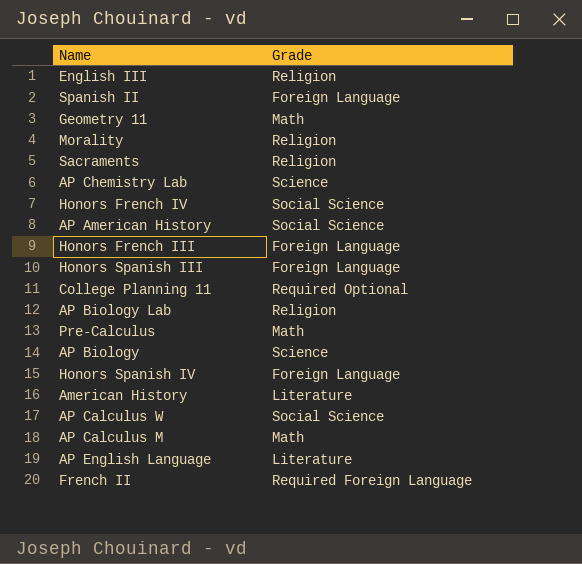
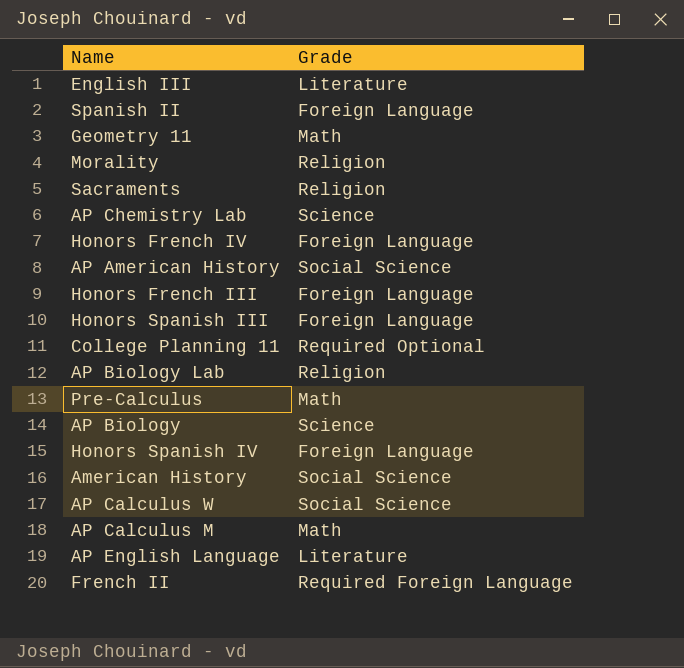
English III | Grade: Religion -> Literature
Honors French IV | Grade: Social Science -> Foreign Language
American History | Grade: Literature -> Social Science

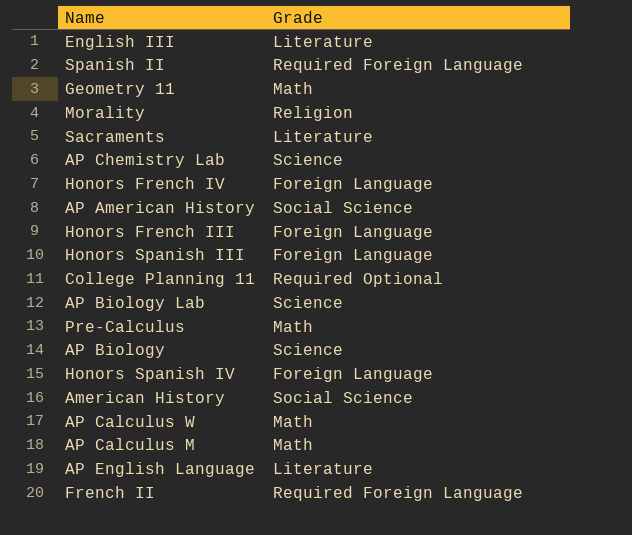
Spanish II | Grade: Foreign Language -> Required Foreign Language
Sacraments | Grade: Religion -> Literature
AP Biology Lab | Grade: Religion -> Science
AP Calculus W | Grade: Social Science -> Math

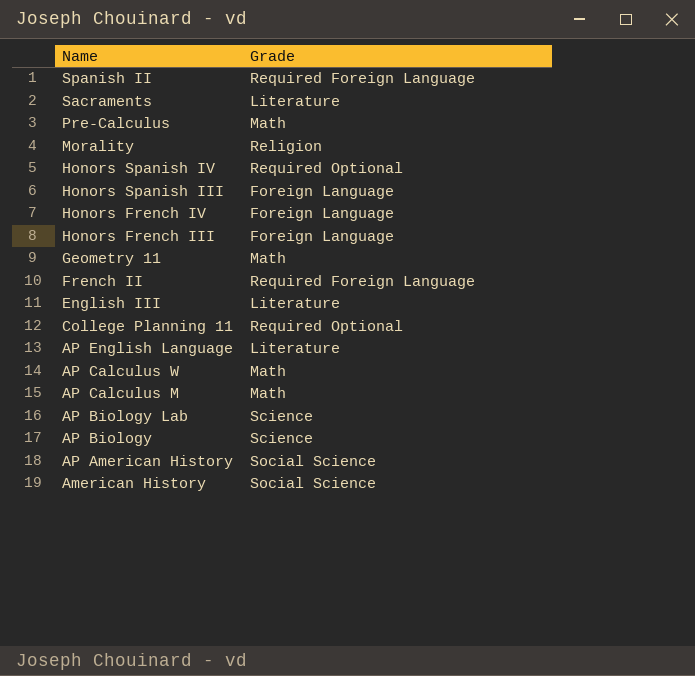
row order: none -> Name descending
row AP Chemistry Lab: Science -> none
Honors Spanish IV | Grade: Foreign Language -> Required Optional

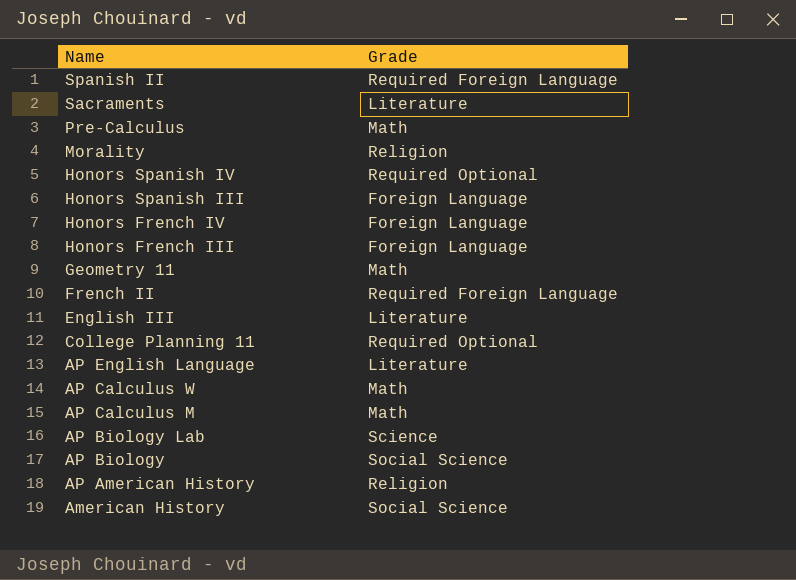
AP Biology | Grade: Science -> Social Science
AP American History | Grade: Social Science -> Religion

